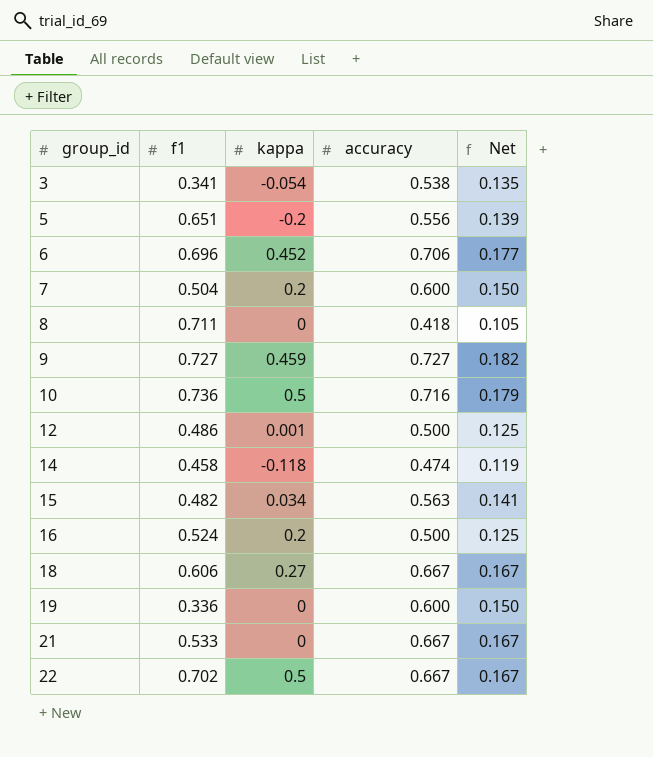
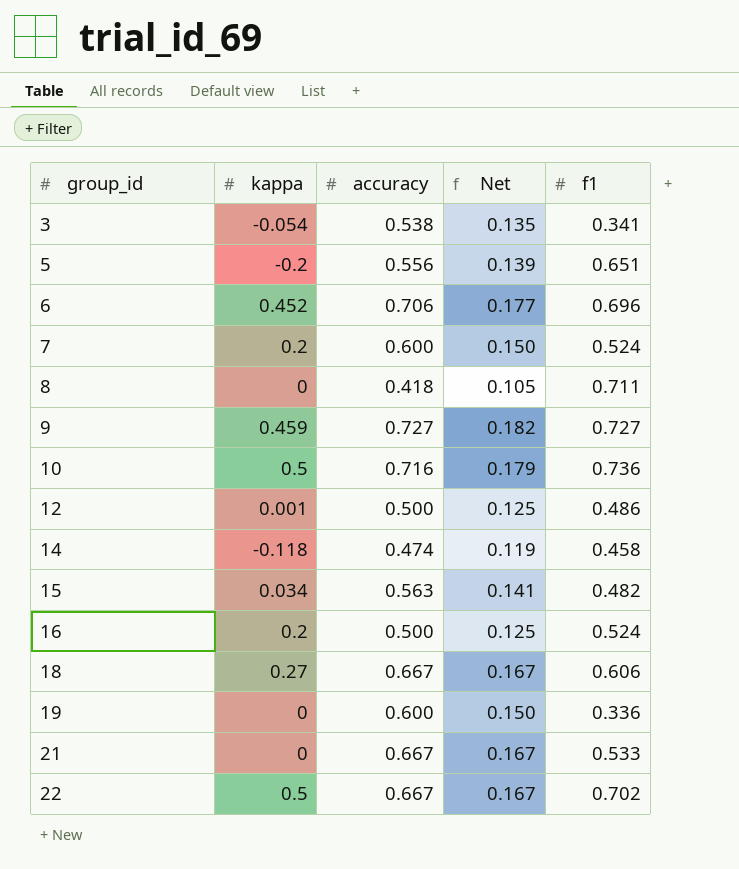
column f1 | position: 2 -> 5
7 | f1: 0.504 -> 0.524

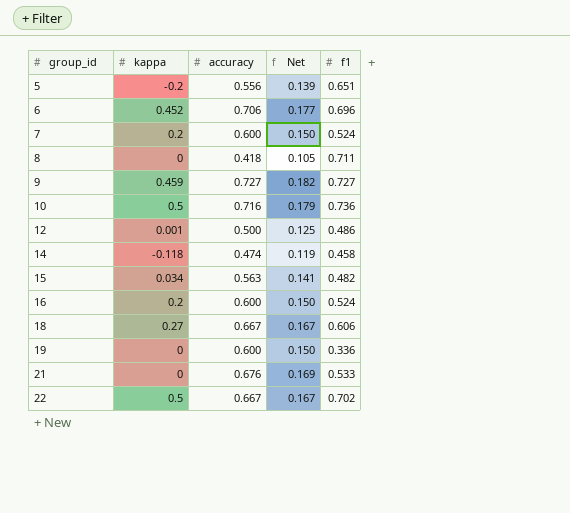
row 3: -0.054 | 0.538 | 0.135 | 0.341 -> none
16 | accuracy: 0.500 -> 0.600
16 | Net: 0.125 -> 0.150
21 | accuracy: 0.667 -> 0.676
21 | Net: 0.167 -> 0.169

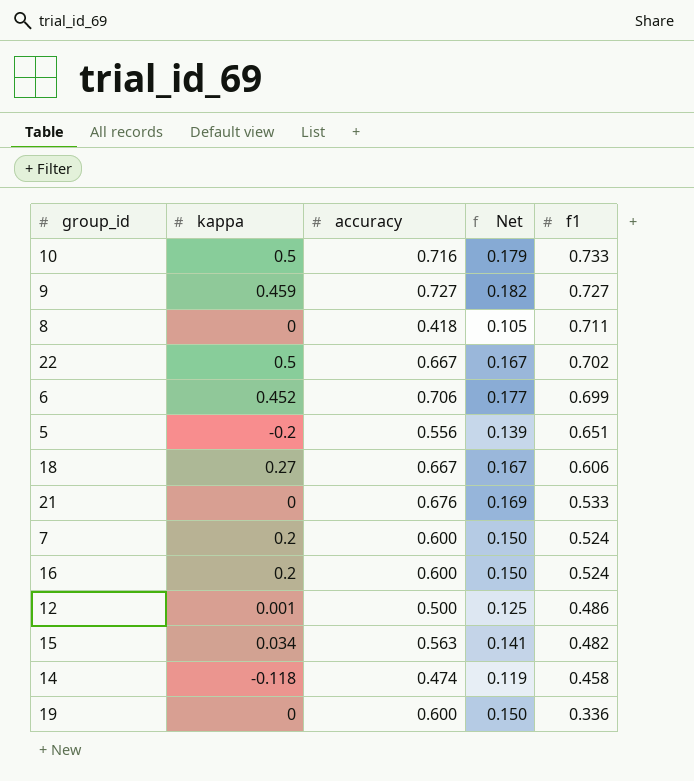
row order: group_id ascending -> f1 descending
10 | f1: 0.736 -> 0.733
6 | f1: 0.696 -> 0.699

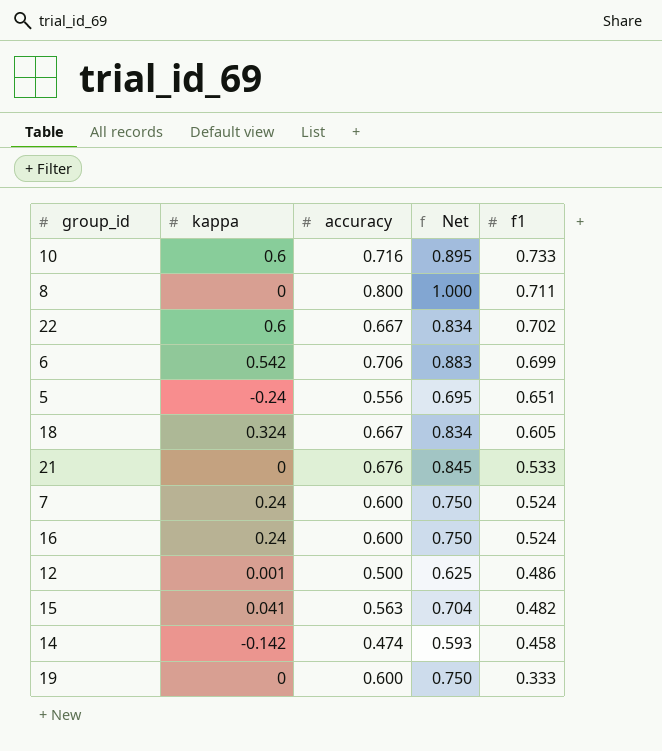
column Net | formula: [accuracy] * 0.25 -> [accuracy] * 1.25
row 9: 0.459 | 0.727 | 0.182 | 0.727 -> none
10 | kappa: 0.5 -> 0.6
8 | accuracy: 0.418 -> 0.800
22 | kappa: 0.5 -> 0.6
6 | kappa: 0.452 -> 0.542
5 | kappa: -0.2 -> -0.24
18 | kappa: 0.27 -> 0.324
18 | f1: 0.606 -> 0.605
7 | kappa: 0.2 -> 0.24
16 | kappa: 0.2 -> 0.24
15 | kappa: 0.034 -> 0.041
14 | kappa: -0.118 -> -0.142
19 | f1: 0.336 -> 0.333

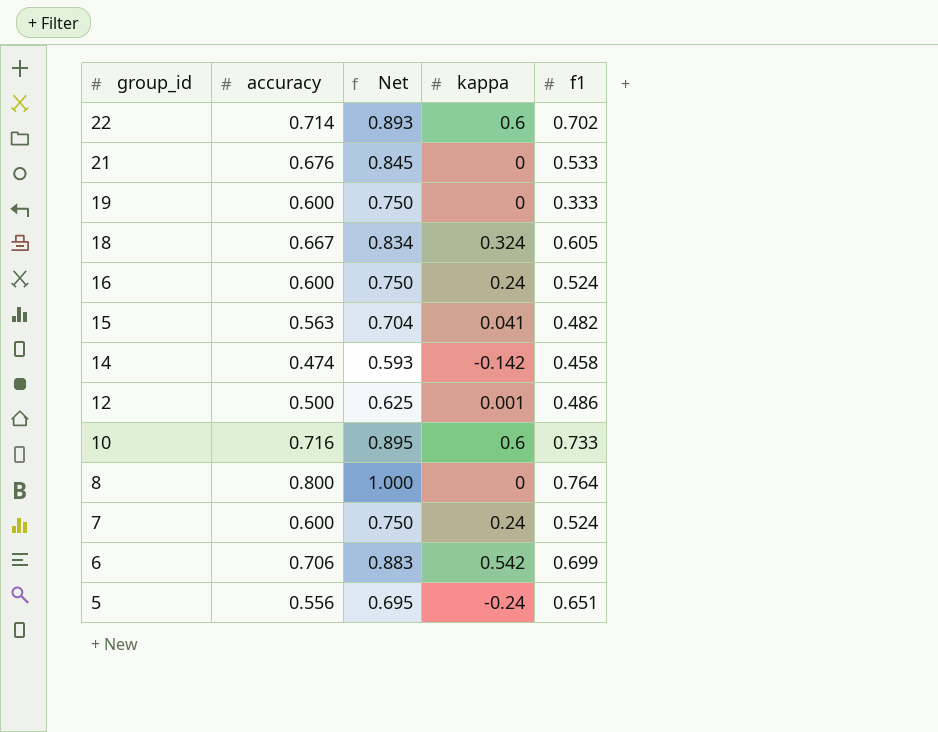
row order: f1 descending -> group_id descending
column kappa | position: 2 -> 4
22 | accuracy: 0.667 -> 0.714
22 | Net: 0.834 -> 0.893
8 | f1: 0.711 -> 0.764

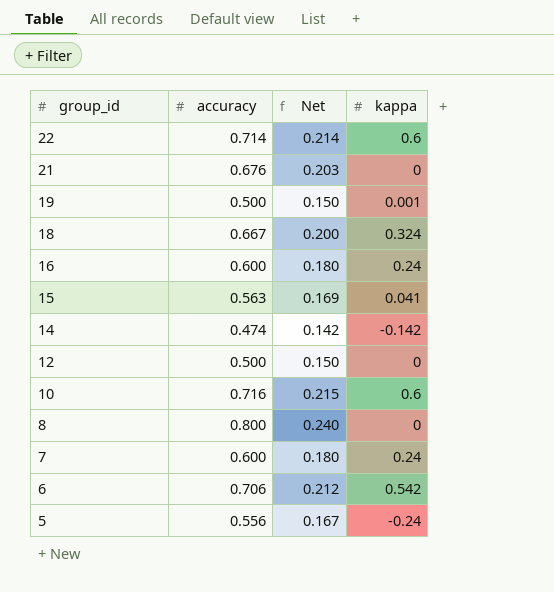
column f1 | position: 5 -> none
column Net | formula: [accuracy] * 1.25 -> [accuracy] * 0.3
19 | accuracy: 0.600 -> 0.500
19 | kappa: 0 -> 0.001
12 | kappa: 0.001 -> 0

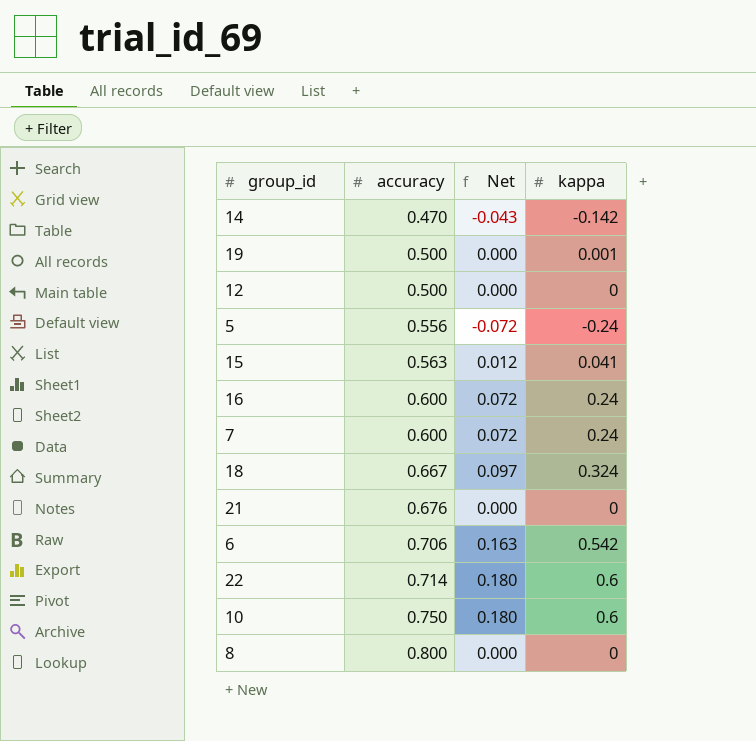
row order: group_id descending -> accuracy ascending
column Net | formula: [accuracy] * 0.3 -> [kappa] * 0.3
14 | accuracy: 0.474 -> 0.470
10 | accuracy: 0.716 -> 0.750

